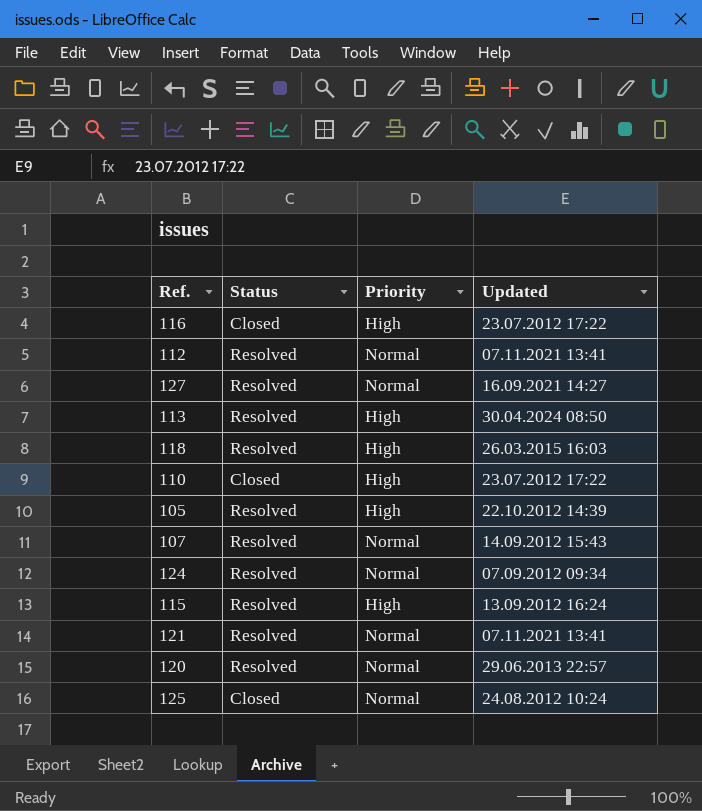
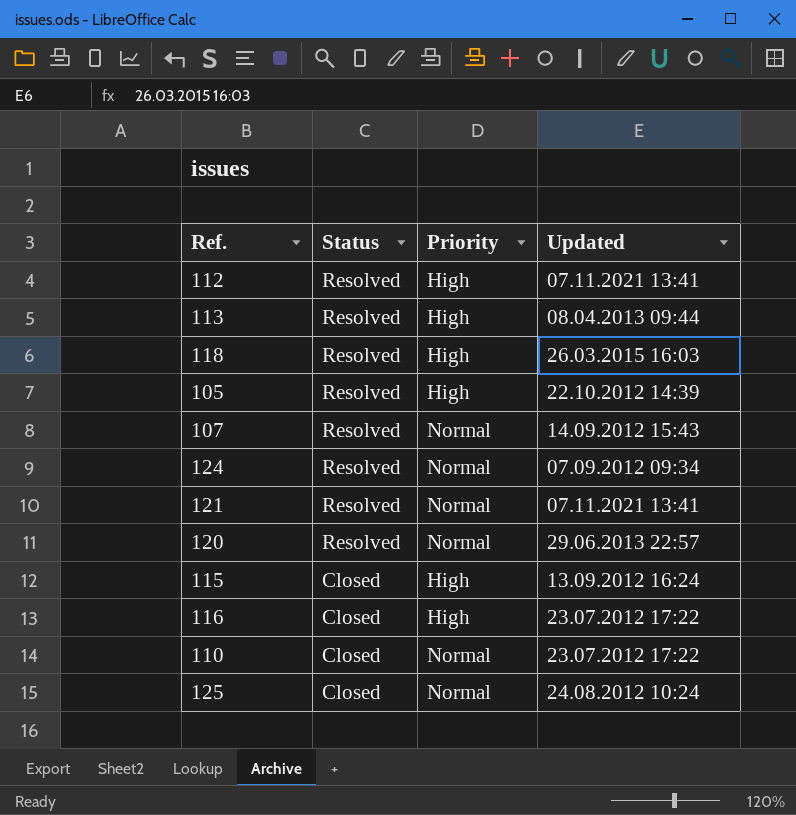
row order: none -> Status descending
row 127: Resolved | Normal | 16.09.2021 14:27 -> none
112 | Priority: Normal -> High
113 | Updated: 30.04.2024 08:50 -> 08.04.2013 09:44
115 | Status: Resolved -> Closed
110 | Priority: High -> Normal

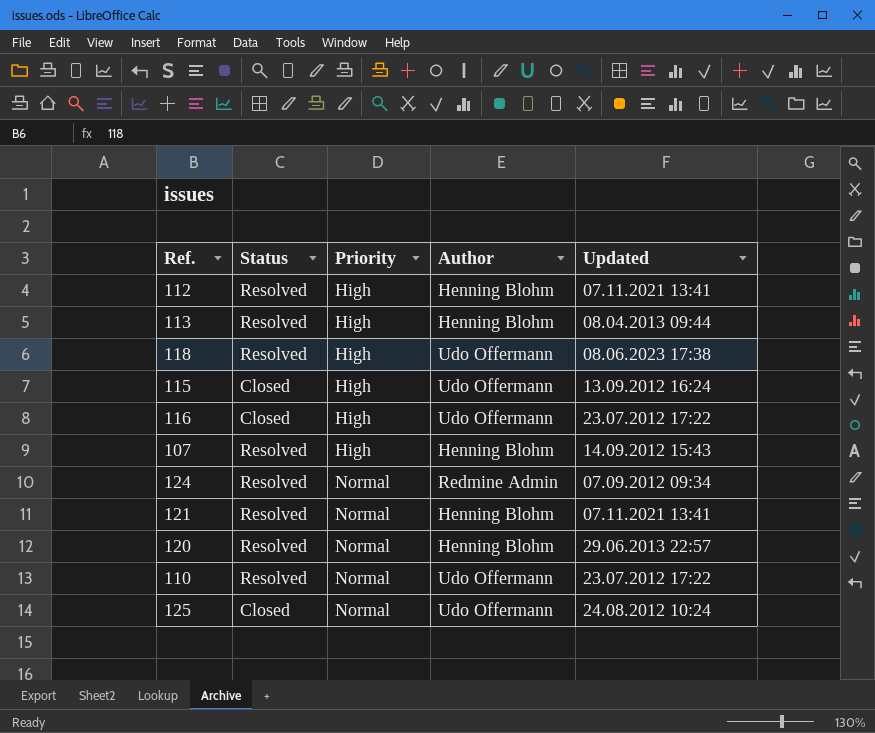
row order: Status descending -> Priority ascending
column Author | position: none -> 4
row 105: Resolved | High | 22.10.2012 14:39 -> none
118 | Updated: 26.03.2015 16:03 -> 08.06.2023 17:38
107 | Priority: Normal -> High
110 | Status: Closed -> Resolved

